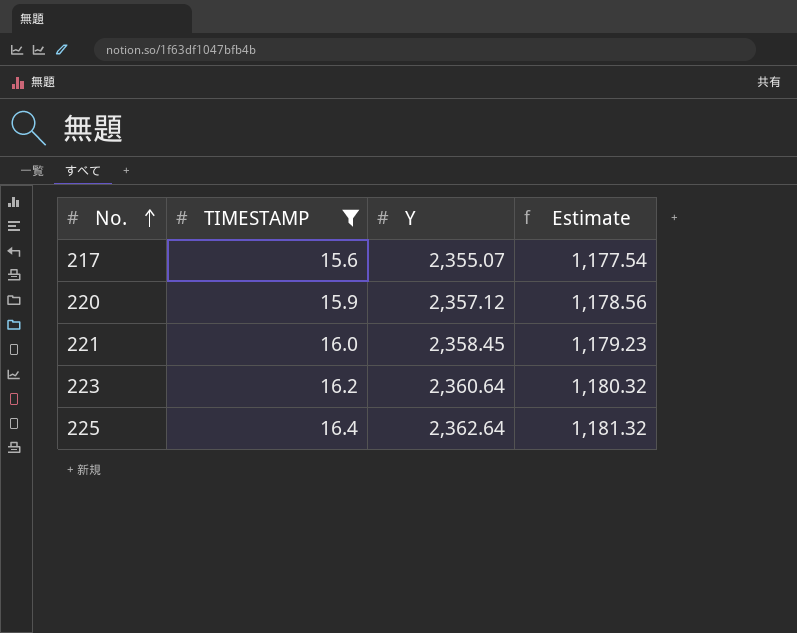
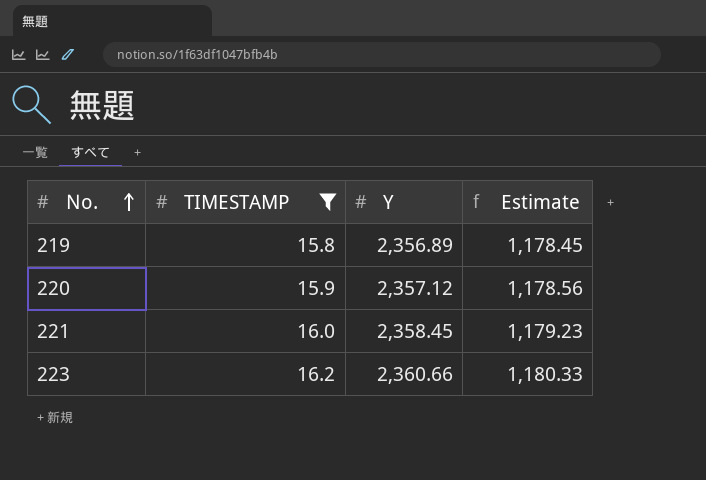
row 217: 15.6 | 2,355.07 | 1,177.54 -> none
row 225: 16.4 | 2,362.64 | 1,181.32 -> none
row 219: none -> 15.8 | 2,356.89 | 1,178.45
223 | Y: 2,360.64 -> 2,360.66
223 | Estimate: 1,180.32 -> 1,180.33

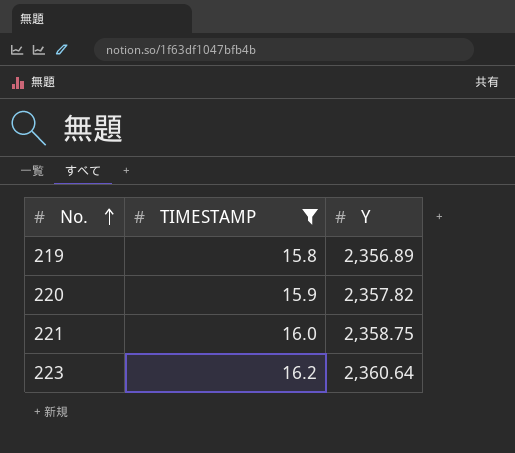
column Estimate | formula: [Y] * 0.5 -> none
220 | Y: 2,357.12 -> 2,357.82
221 | Y: 2,358.45 -> 2,358.75
223 | Y: 2,360.66 -> 2,360.64

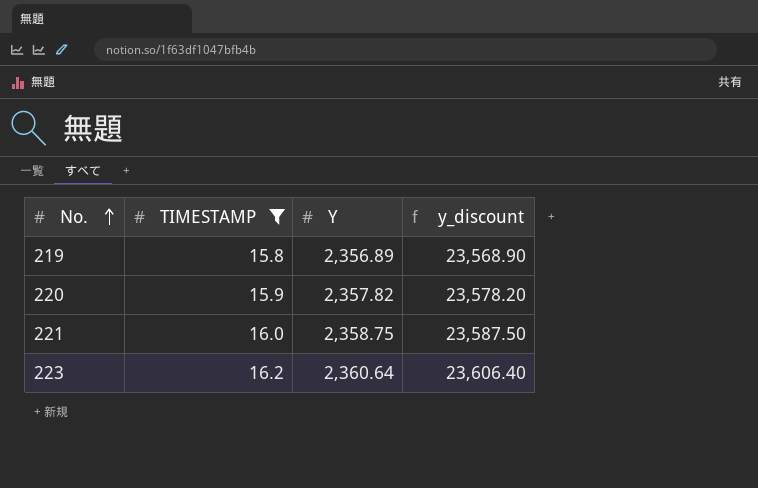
column y_discount | formula: none -> [Y] * 10

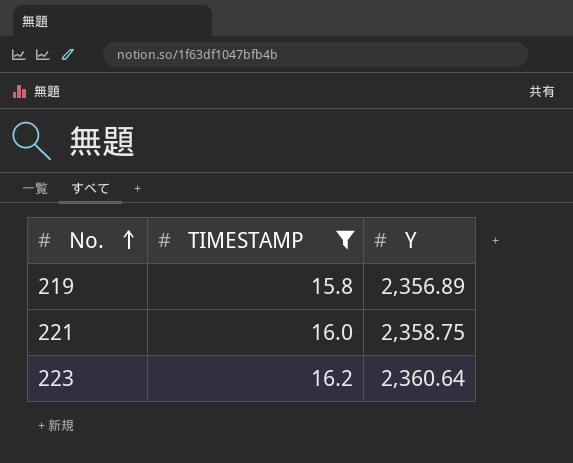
column y_discount | formula: [Y] * 10 -> none
row 220: 15.9 | 2,357.82 | 23,578.20 -> none

